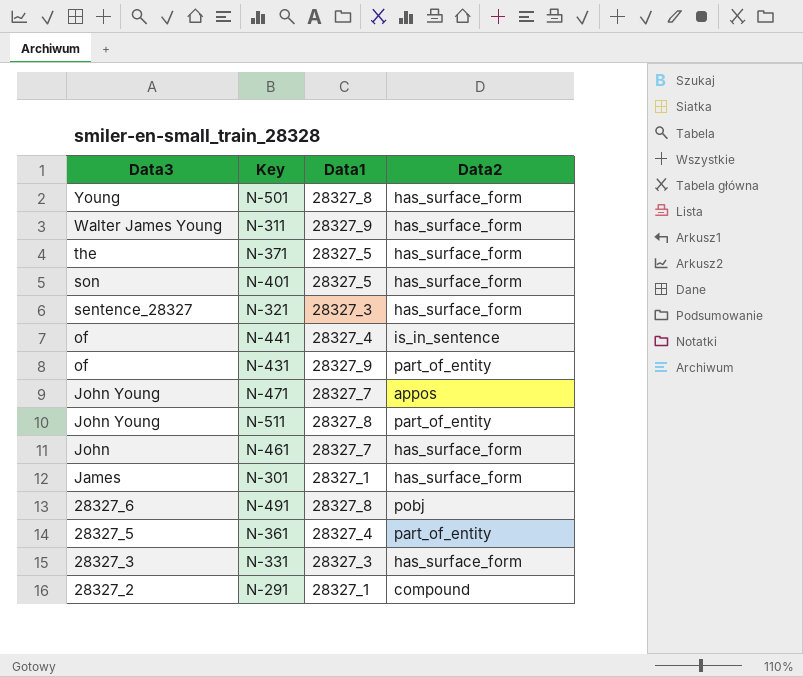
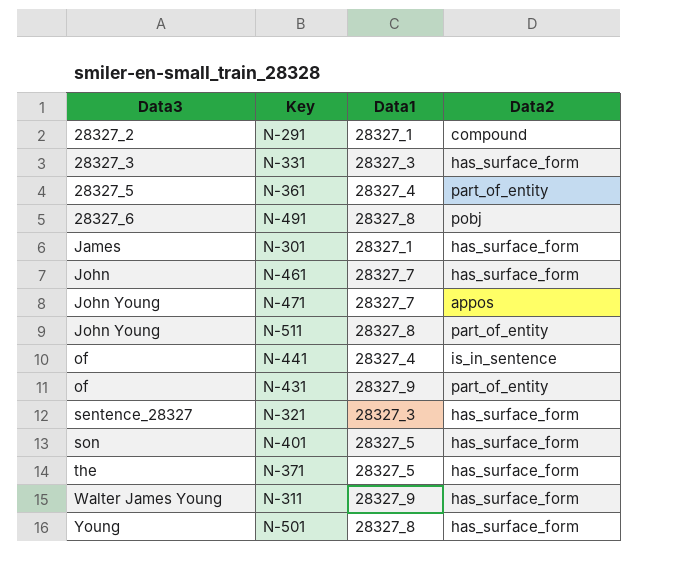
row order: Data3 descending -> Data3 ascending

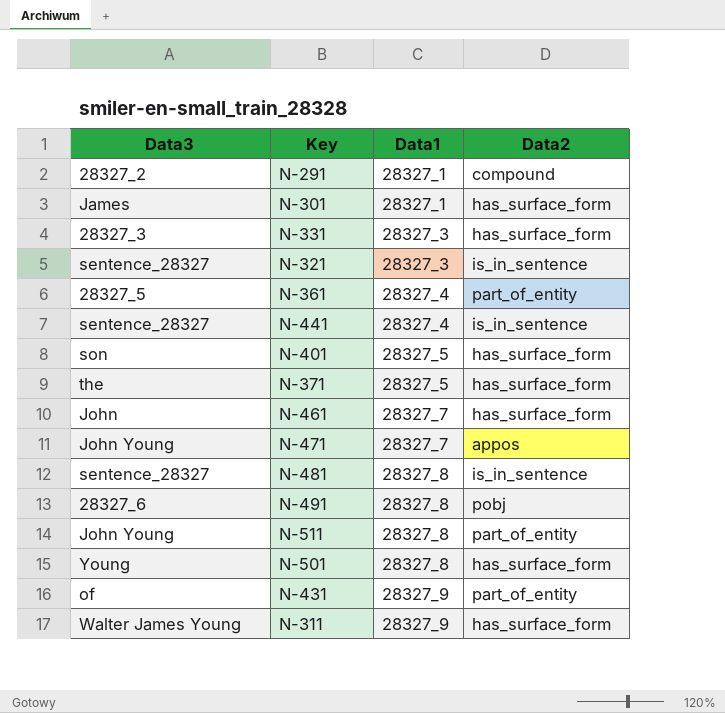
row order: Data3 ascending -> Data1 ascending
N-321 | Data2: has_surface_form -> is_in_sentence
N-441 | Data3: of -> sentence_28327
row N-481: none -> sentence_28327 | 28327_8 | is_in_sentence

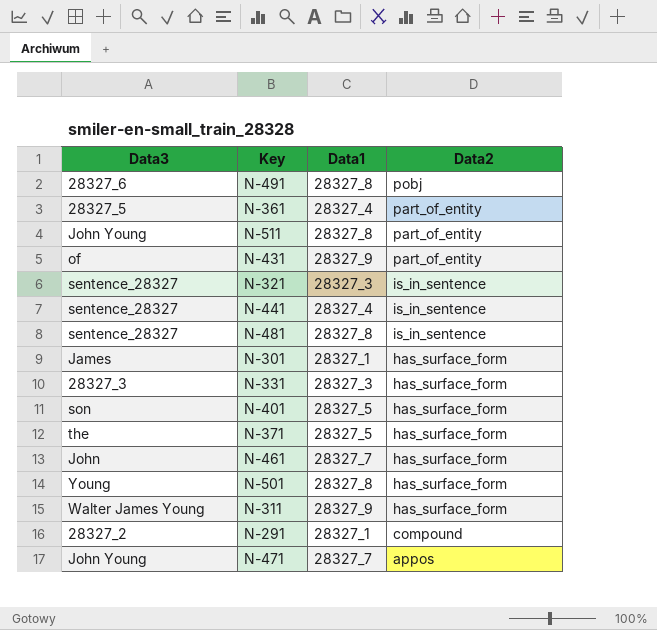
row order: Data1 ascending -> Data2 descending

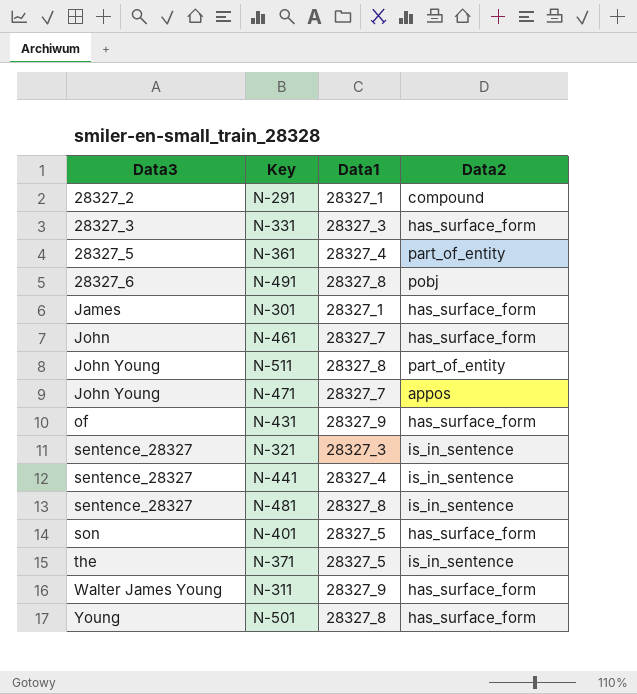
row order: Data2 descending -> Data3 ascending
N-431 | Data2: part_of_entity -> has_surface_form
N-371 | Data2: has_surface_form -> is_in_sentence

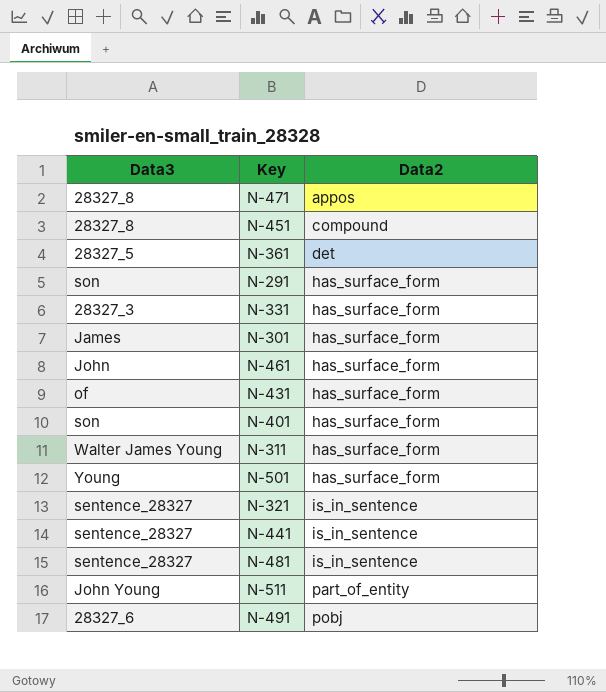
row order: Data3 ascending -> Data2 ascending
column Data1 | position: 3 -> none
row N-371: the | 28327_5 | is_in_sentence -> none
N-471 | Data3: John Young -> 28327_8
row N-451: none -> 28327_8 | compound
N-361 | Data2: part_of_entity -> det
N-291 | Data3: 28327_2 -> son
N-291 | Data2: compound -> has_surface_form

